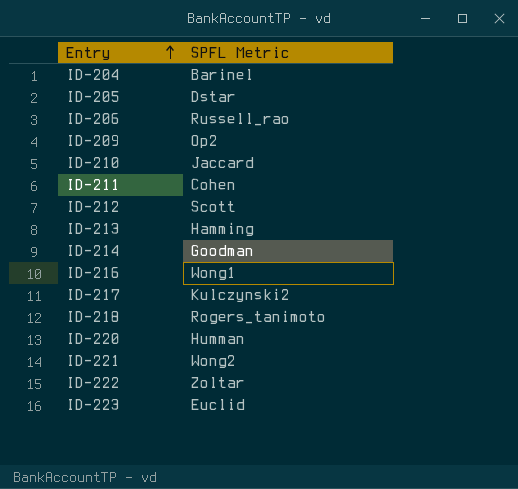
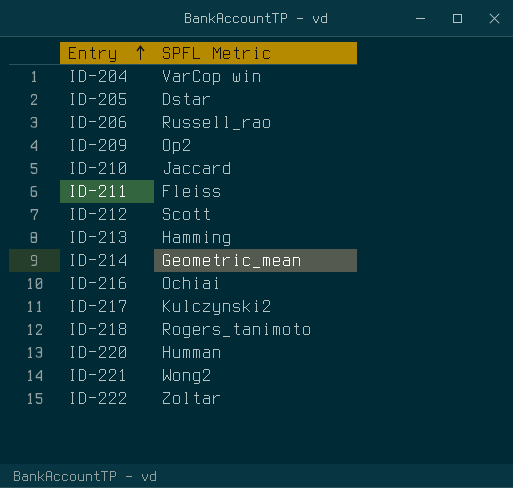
row ID-223: Euclid -> none
ID-204 | SPFL Metric: Barinel -> VarCop win
ID-211 | SPFL Metric: Cohen -> Fleiss
ID-214 | SPFL Metric: Goodman -> Geometric_mean
ID-216 | SPFL Metric: Wong1 -> Ochiai

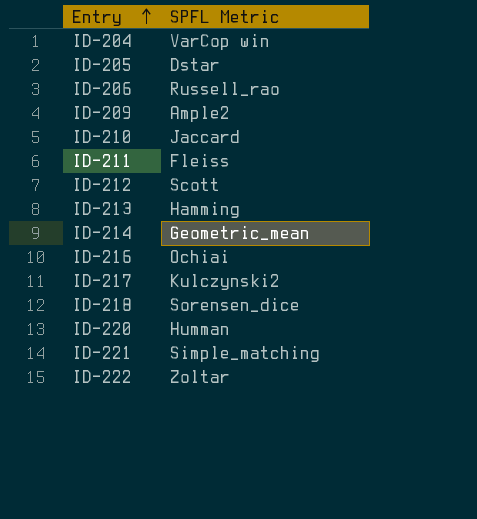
ID-209 | SPFL Metric: Op2 -> Ample2
ID-218 | SPFL Metric: Rogers_tanimoto -> Sorensen_dice
ID-221 | SPFL Metric: Wong2 -> Simple_matching

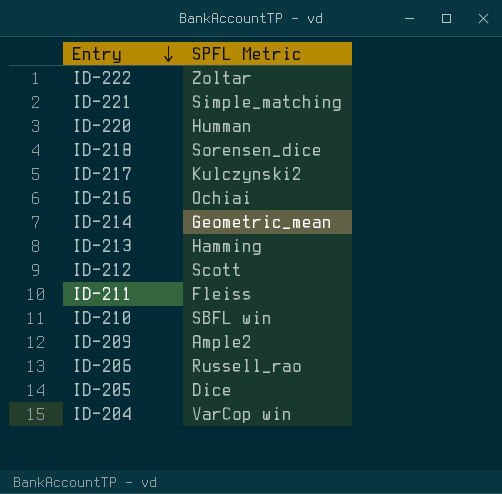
row order: Entry ascending -> Entry descending
ID-210 | SPFL Metric: Jaccard -> SBFL win
ID-205 | SPFL Metric: Dstar -> Dice

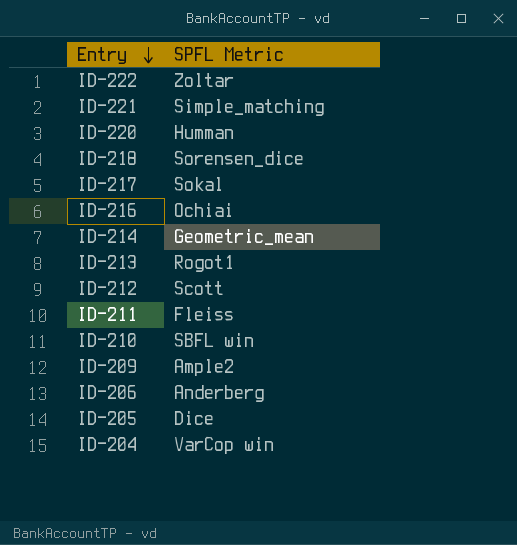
ID-217 | SPFL Metric: Kulczynski2 -> Sokal
ID-213 | SPFL Metric: Hamming -> Rogot1
ID-206 | SPFL Metric: Russell_rao -> Anderberg

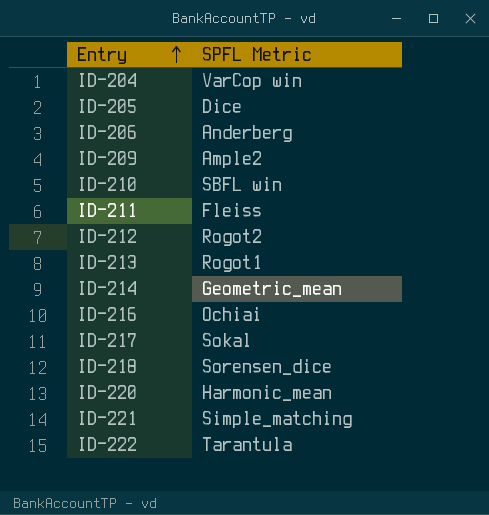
row order: Entry descending -> Entry ascending
ID-212 | SPFL Metric: Scott -> Rogot2
ID-220 | SPFL Metric: Humman -> Harmonic_mean
ID-222 | SPFL Metric: Zoltar -> Tarantula

